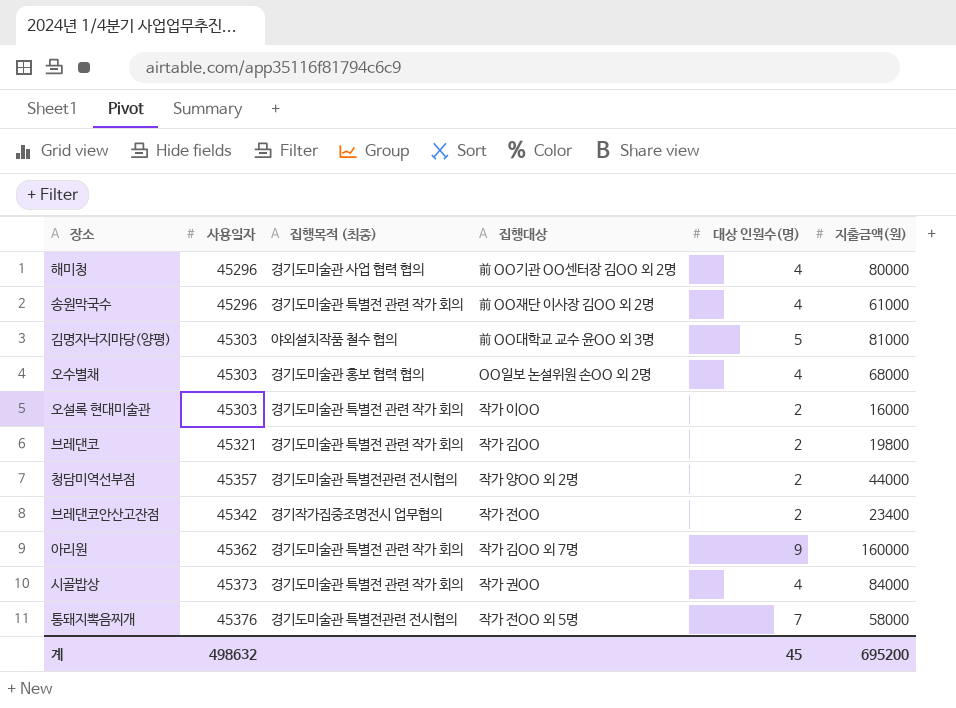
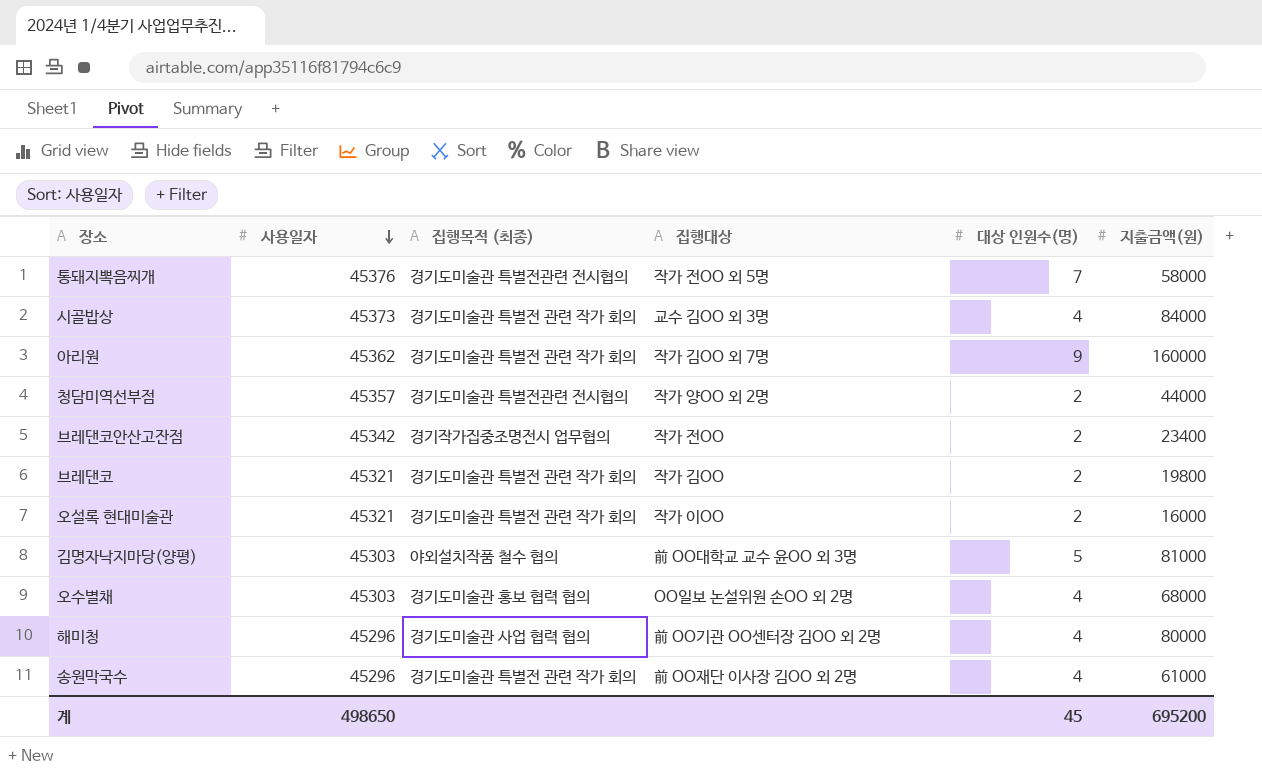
row order: none -> 사용일자 descending
시골밥상 | 집행대상: 작가 권OO -> 교수 김OO 외 3명
오설록 현대미술관 | 사용일자: 45303 -> 45321
계 | 사용일자: 498632 -> 498650

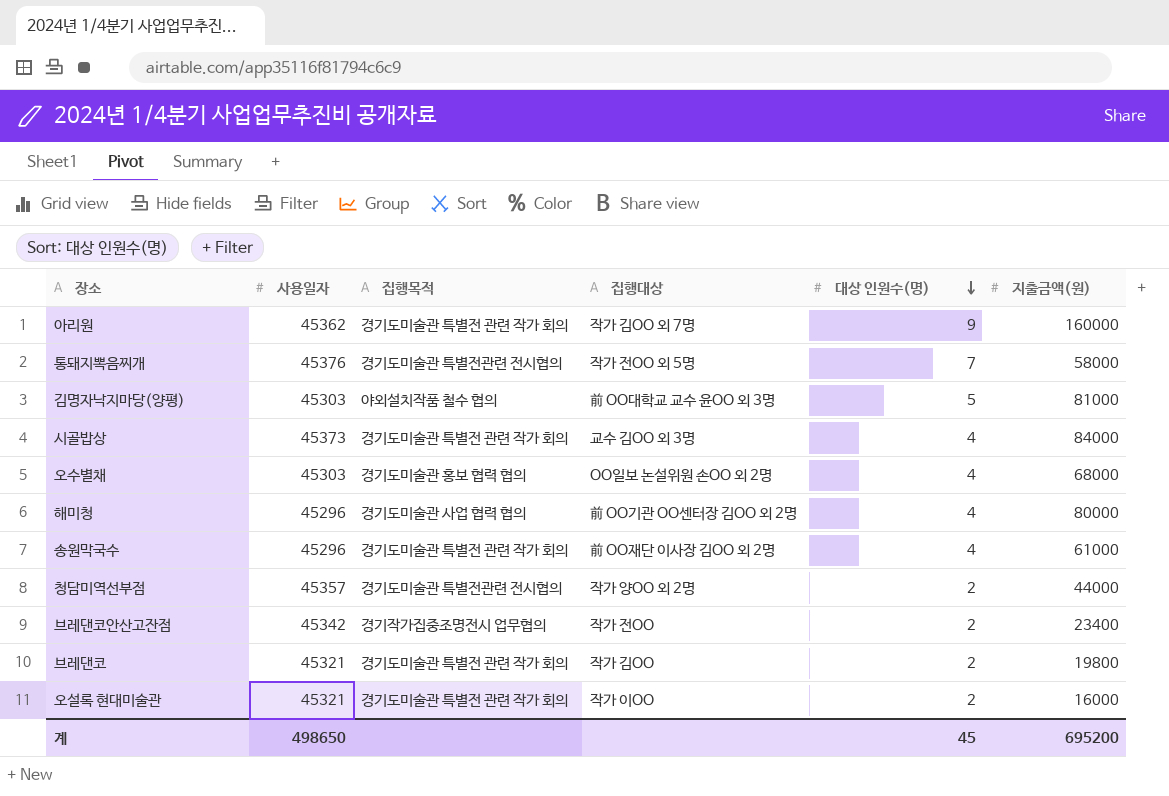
row order: 사용일자 descending -> 대상 인원수(명) descending
column name: 집행목적 (최종) -> 집행목적

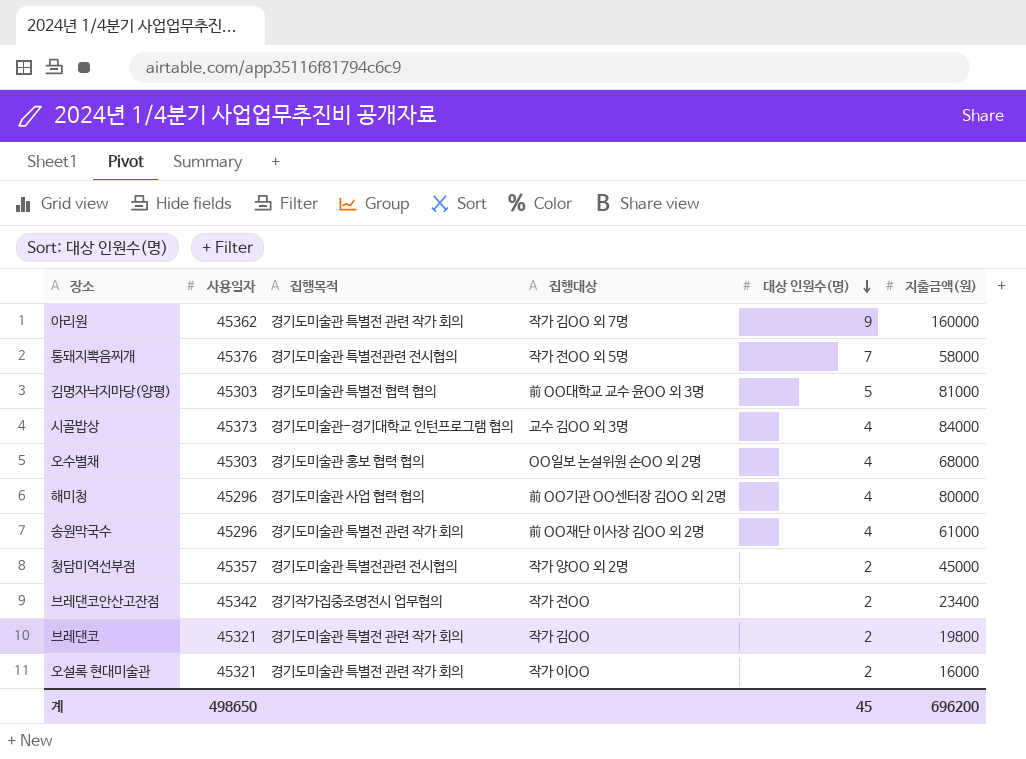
김명자낙지마당(양평) | 집행목적: 야외설치작품 철수 협의 -> 경기도미술관 특별전 협력 협의
시골밥상 | 집행목적: 경기도미술관 특별전 관련 작가 회의 -> 경기도미술관-경기대학교 인턴프로그램 협의
청담미역선부점 | 지출금액(원): 44000 -> 45000
계 | 지출금액(원): 695200 -> 696200

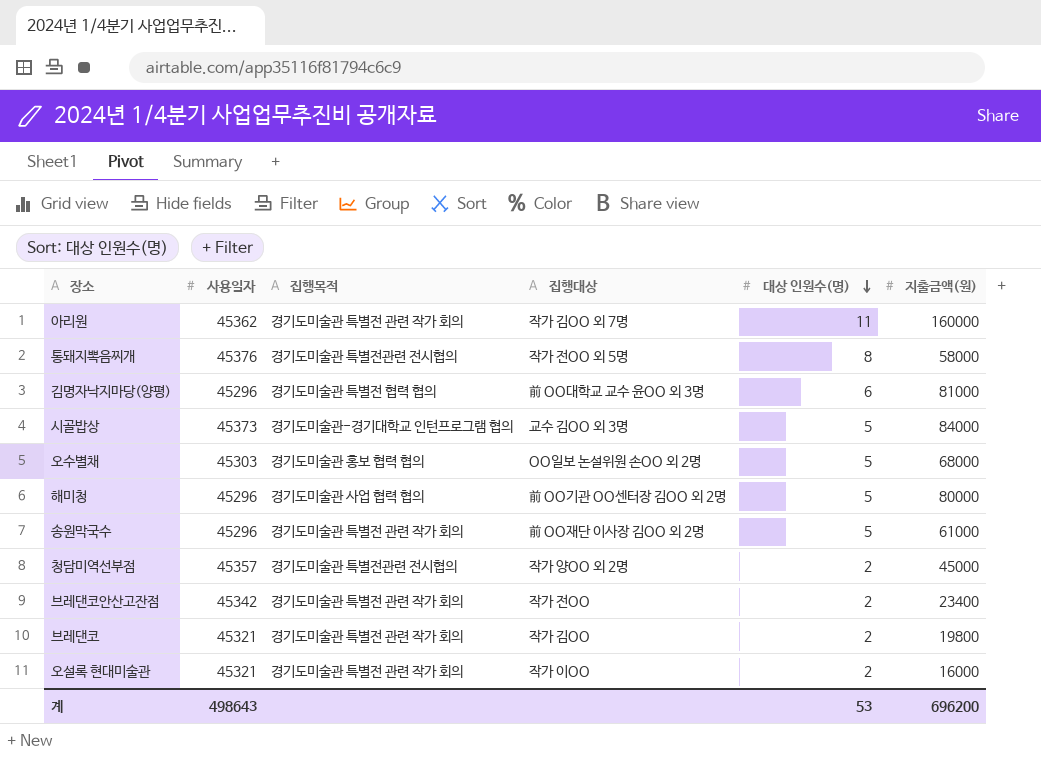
아리원 | 대상 인원수(명): 9 -> 11
통돼지뽁음찌개 | 대상 인원수(명): 7 -> 8
김명자낙지마당(양평) | 사용일자: 45303 -> 45296
김명자낙지마당(양평) | 대상 인원수(명): 5 -> 6
시골밥상 | 대상 인원수(명): 4 -> 5
오수별채 | 대상 인원수(명): 4 -> 5
해미청 | 대상 인원수(명): 4 -> 5
송원막국수 | 대상 인원수(명): 4 -> 5
브레댄코안산고잔점 | 집행목적: 경기작가집중조명전시 업무협의 -> 경기도미술관 특별전 관련 작가 회의
계 | 사용일자: 498650 -> 498643
계 | 대상 인원수(명): 45 -> 53

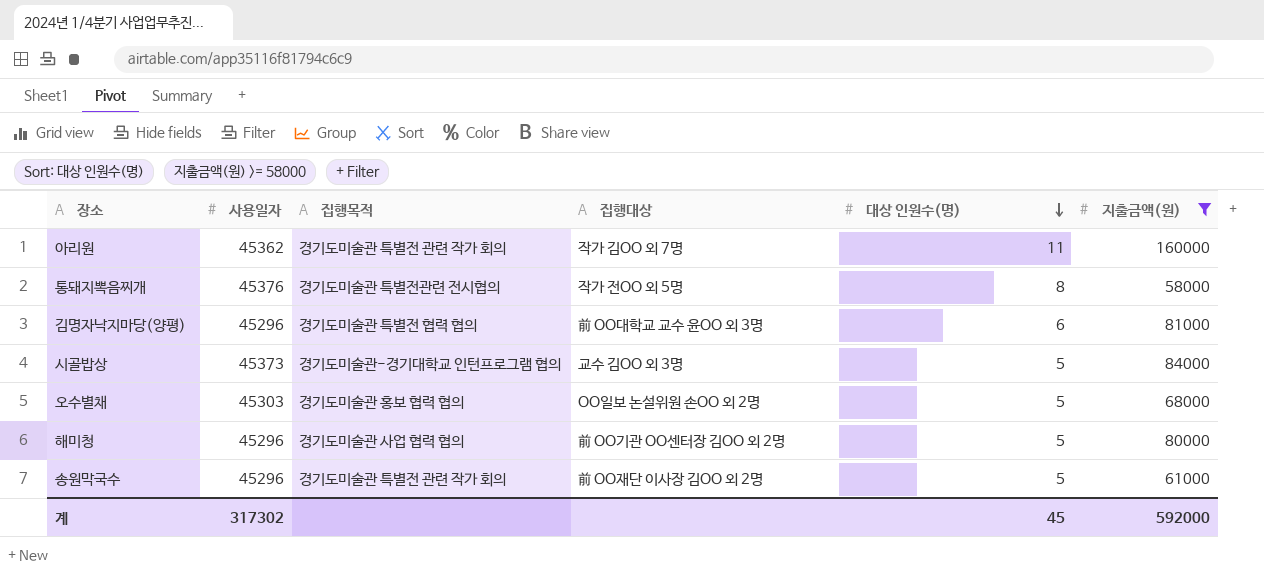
filter: none -> 지출금액(원) >= 58000
계 | 사용일자: 498643 -> 317302
계 | 대상 인원수(명): 53 -> 45
계 | 지출금액(원): 696200 -> 592000

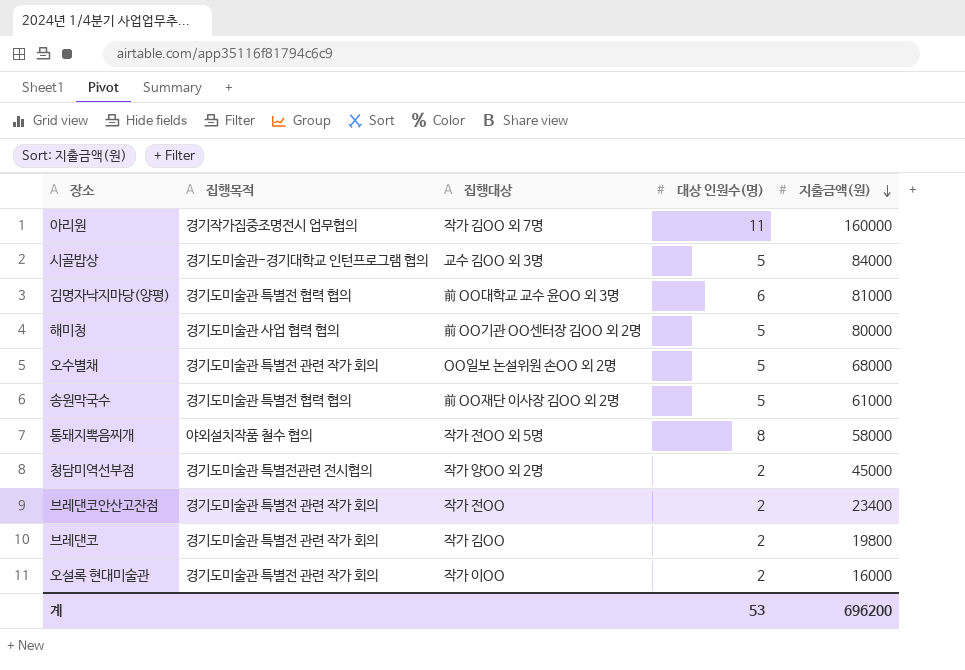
filter: 지출금액(원) >= 58000 -> none
row order: 대상 인원수(명) descending -> 지출금액(원) descending
column 사용일자 | position: 2 -> none
아리원 | 집행목적: 경기도미술관 특별전 관련 작가 회의 -> 경기작가집중조명전시 업무협의
오수별채 | 집행목적: 경기도미술관 홍보 협력 협의 -> 경기도미술관 특별전 관련 작가 회의
송원막국수 | 집행목적: 경기도미술관 특별전 관련 작가 회의 -> 경기도미술관 특별전 협력 협의
통돼지뽁음찌개 | 집행목적: 경기도미술관 특별전관련 전시협의 -> 야외설치작품 철수 협의
계 | 대상 인원수(명): 45 -> 53
계 | 지출금액(원): 592000 -> 696200

